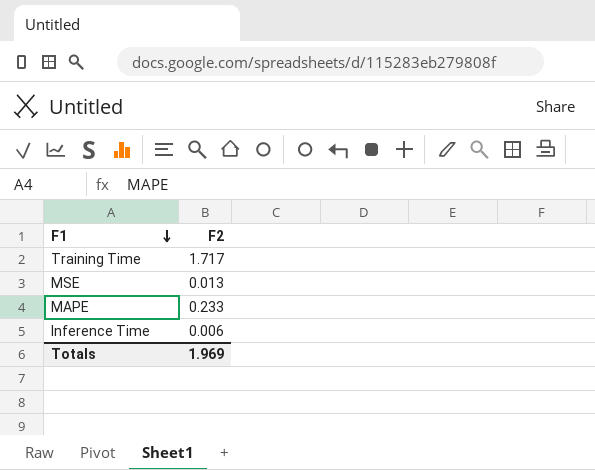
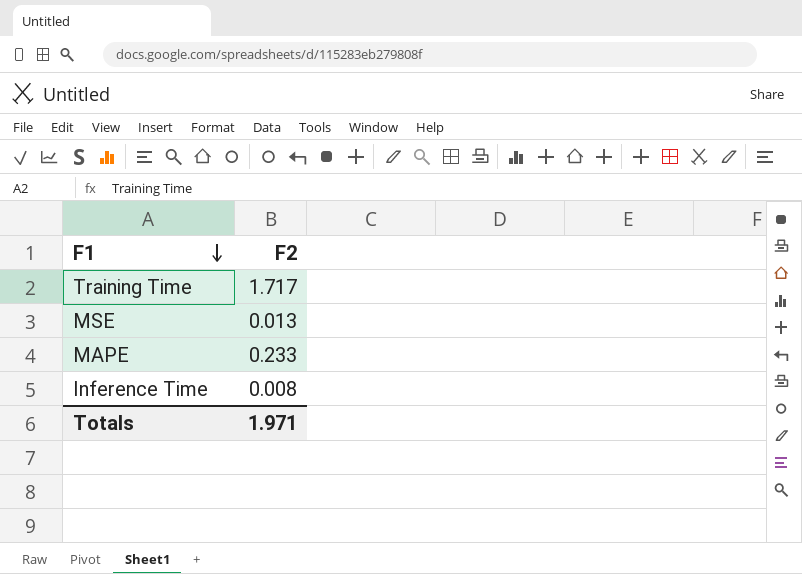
Inference Time | F2: 0.006 -> 0.008
Totals | F2: 1.969 -> 1.971

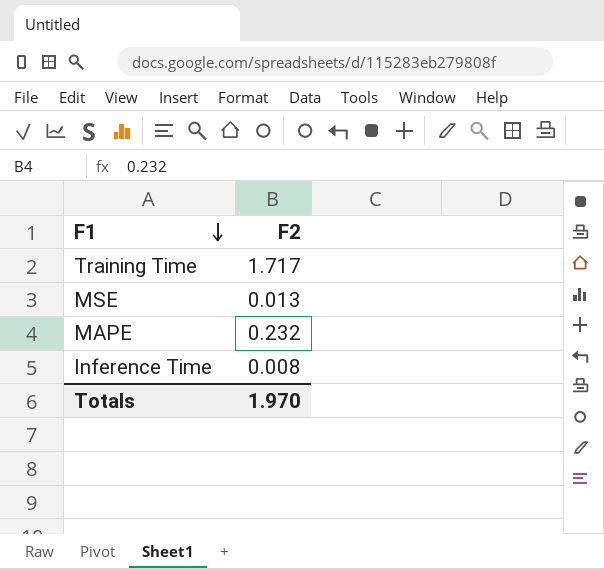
MAPE | F2: 0.233 -> 0.232
Totals | F2: 1.971 -> 1.970

